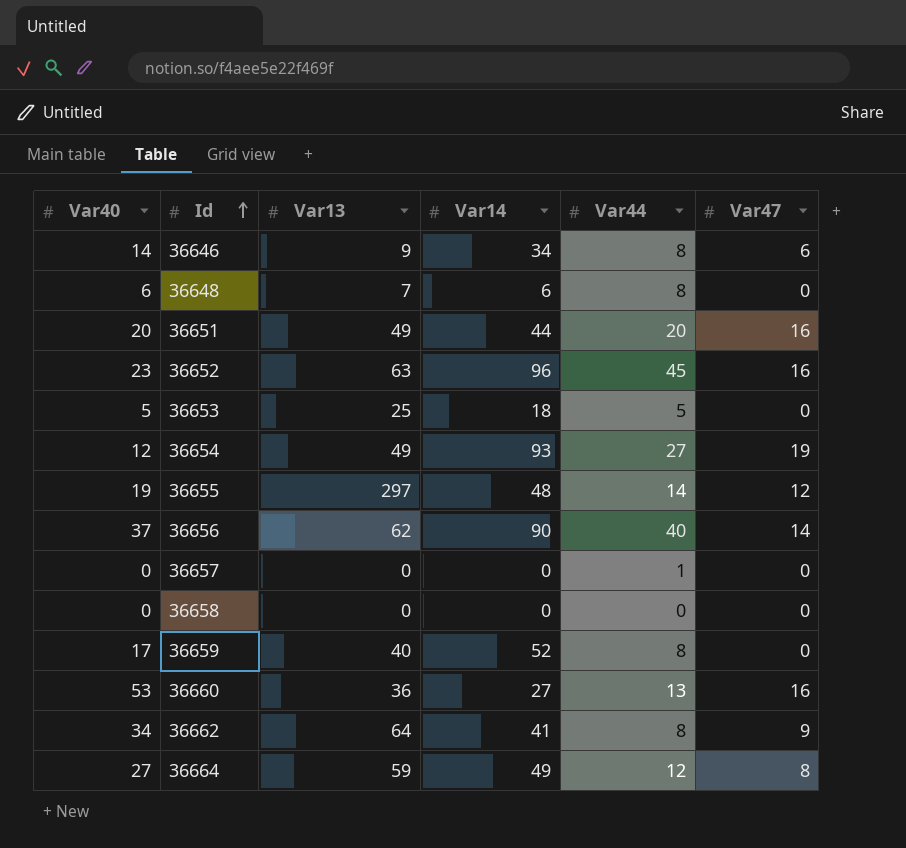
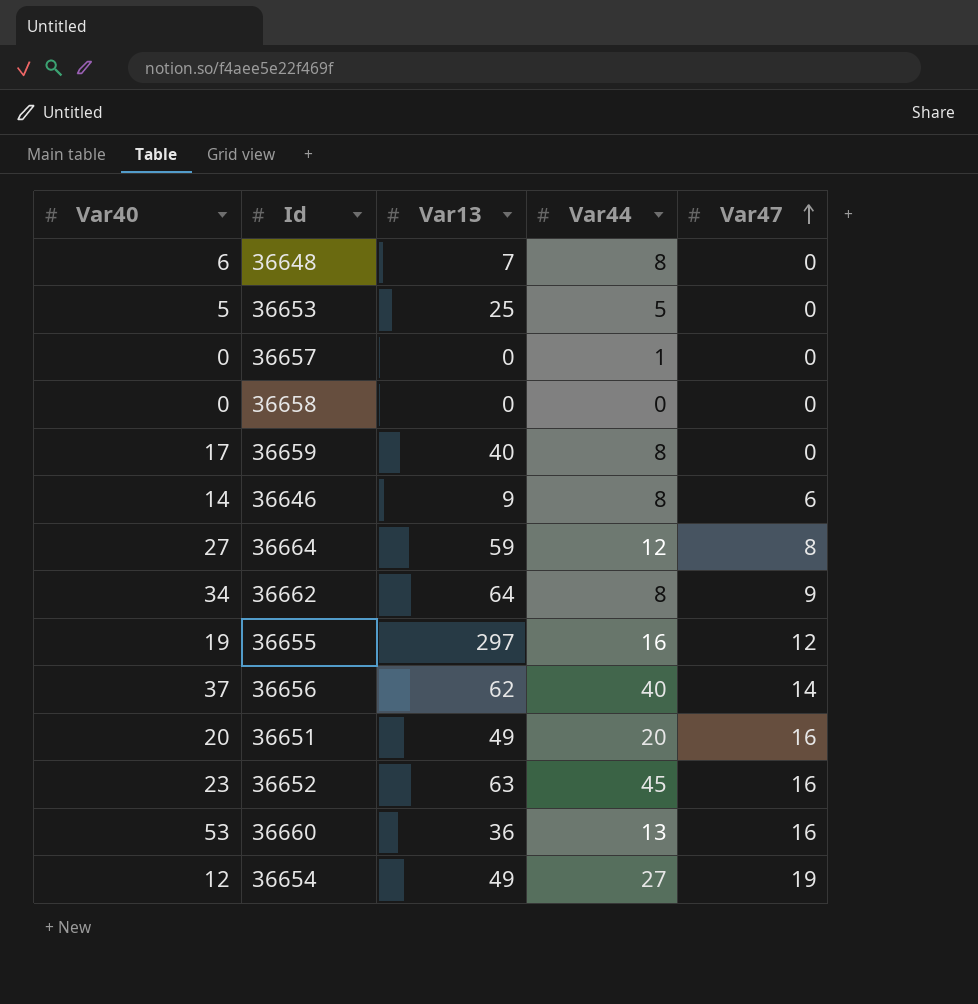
row order: Id ascending -> Var47 ascending
column Var14 | position: 4 -> none
36655 | Var44: 14 -> 16

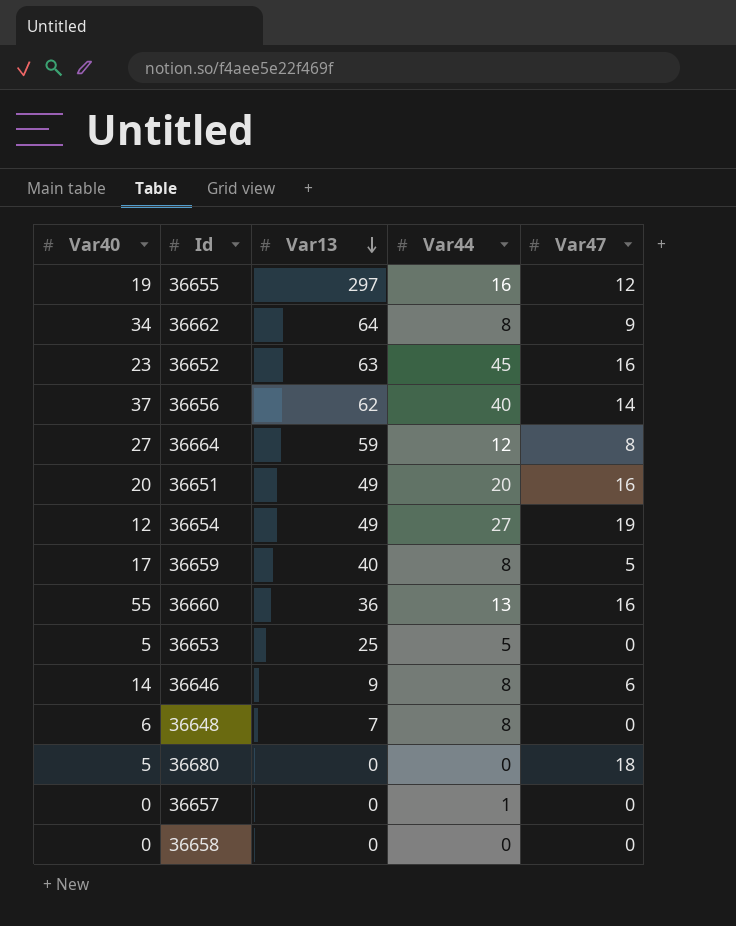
row order: Var47 ascending -> Var13 descending
36659 | Var47: 0 -> 5
36660 | Var40: 53 -> 55
row 36680: none -> 5 | 0 | 0 | 18

